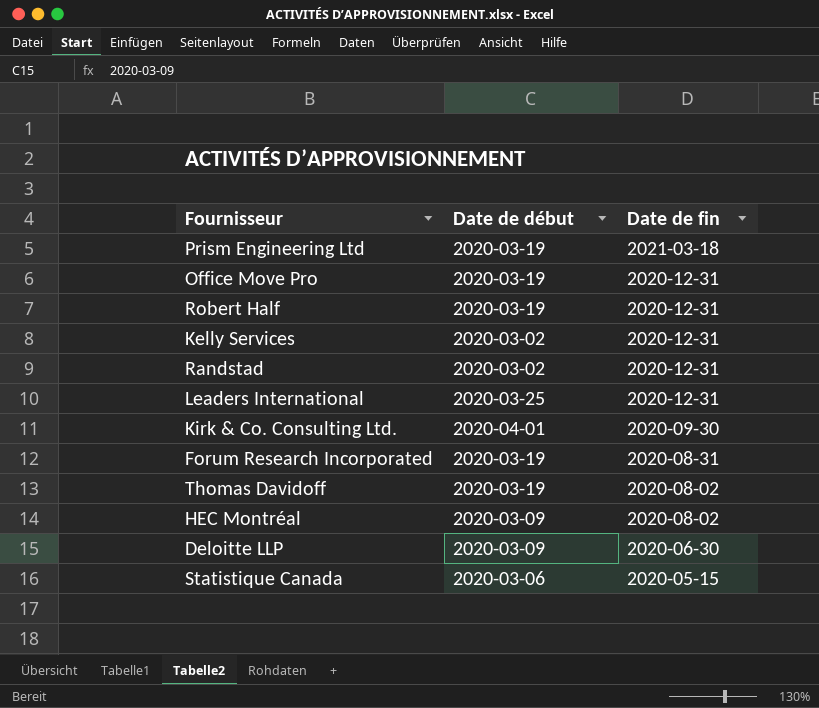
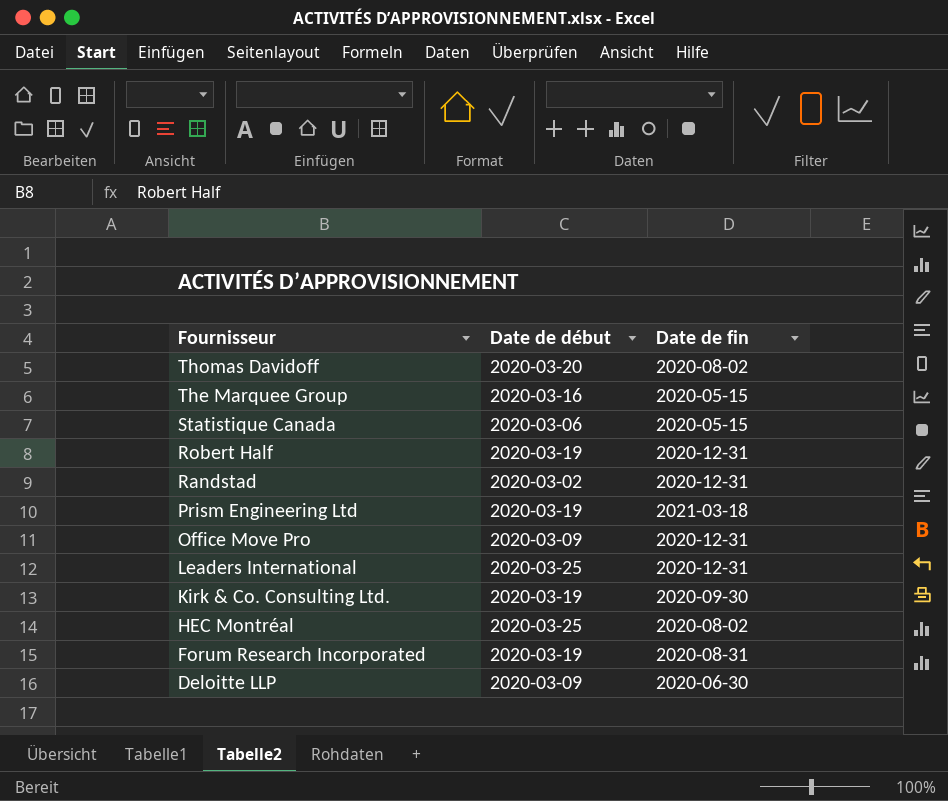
row order: Date de fin descending -> Fournisseur descending
row Kelly Services: 2020-03-02 | 2020-12-31 -> none
Thomas Davidoff | Date de début: 2020-03-19 -> 2020-03-20
row The Marquee Group: none -> 2020-03-16 | 2020-05-15
Office Move Pro | Date de début: 2020-03-19 -> 2020-03-09
Kirk & Co. Consulting Ltd. | Date de début: 2020-04-01 -> 2020-03-19
HEC Montréal | Date de début: 2020-03-09 -> 2020-03-25

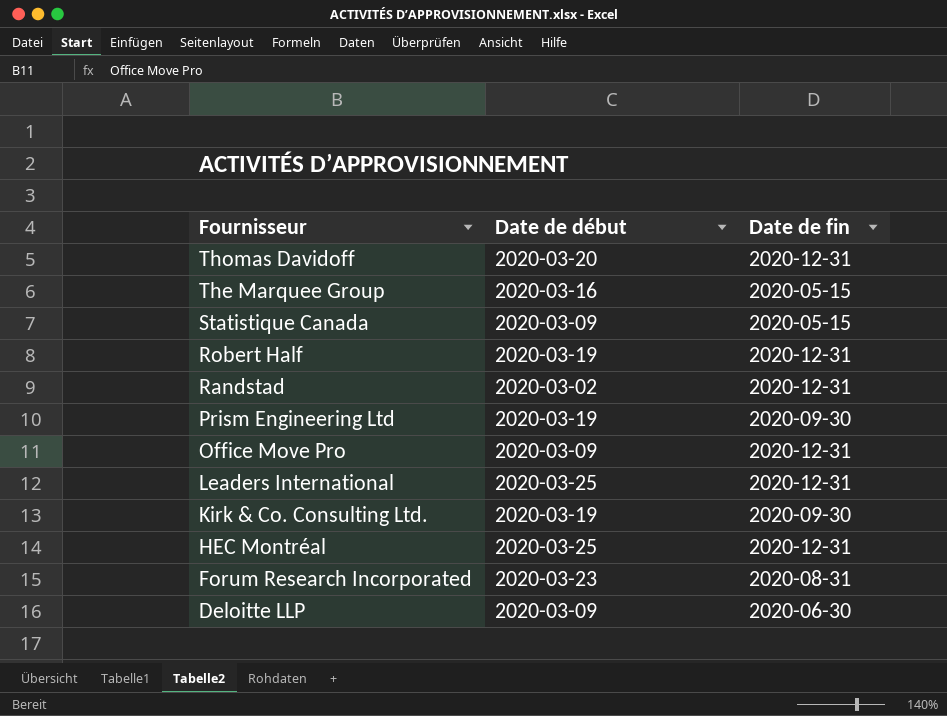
Thomas Davidoff | Date de fin: 2020-08-02 -> 2020-12-31
Statistique Canada | Date de début: 2020-03-06 -> 2020-03-09
Prism Engineering Ltd | Date de fin: 2021-03-18 -> 2020-09-30
HEC Montréal | Date de fin: 2020-08-02 -> 2020-12-31
Forum Research Incorporated | Date de début: 2020-03-19 -> 2020-03-23

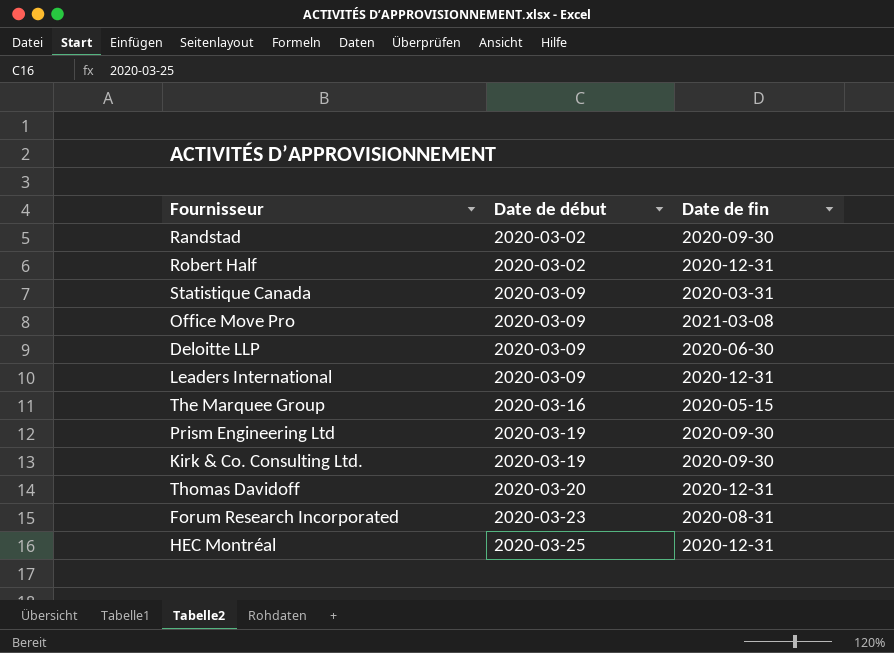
row order: Fournisseur descending -> Date de début ascending
Randstad | Date de fin: 2020-12-31 -> 2020-09-30
Robert Half | Date de début: 2020-03-19 -> 2020-03-02
Statistique Canada | Date de fin: 2020-05-15 -> 2020-03-31
Office Move Pro | Date de fin: 2020-12-31 -> 2021-03-08
Leaders International | Date de début: 2020-03-25 -> 2020-03-09

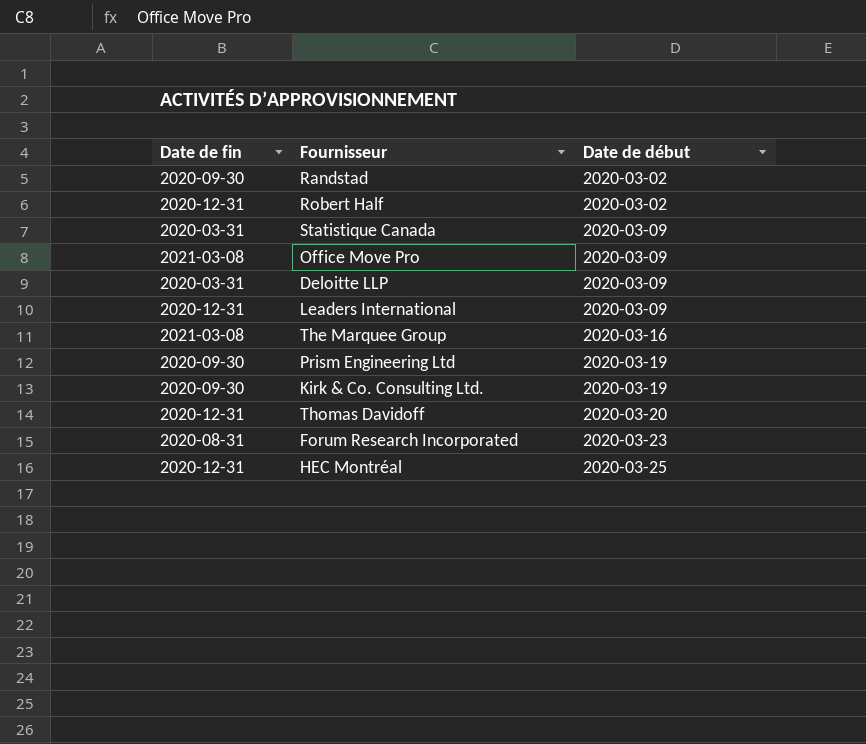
column Date de fin | position: 3 -> 1
Deloitte LLP | Date de fin: 2020-06-30 -> 2020-03-31
The Marquee Group | Date de fin: 2020-05-15 -> 2021-03-08

